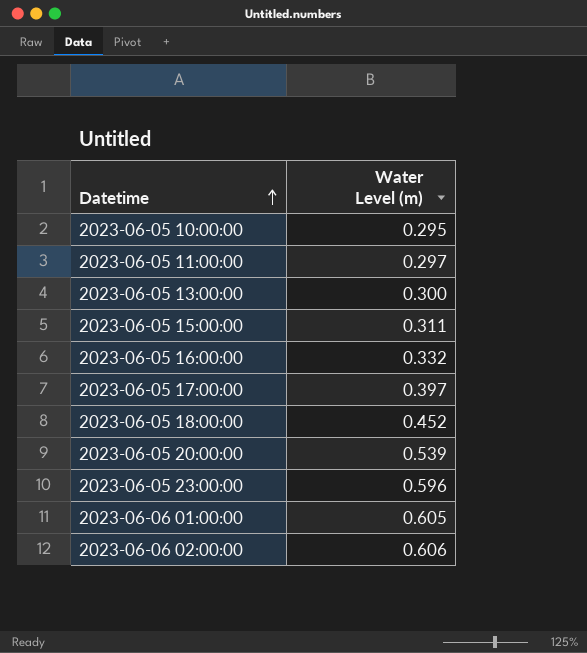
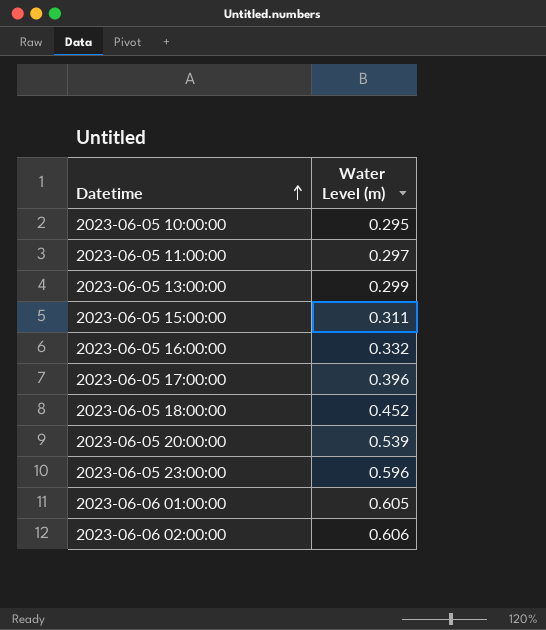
2023-06-05 13:00:00 | Water Level (m): 0.300 -> 0.299
2023-06-05 17:00:00 | Water Level (m): 0.397 -> 0.396

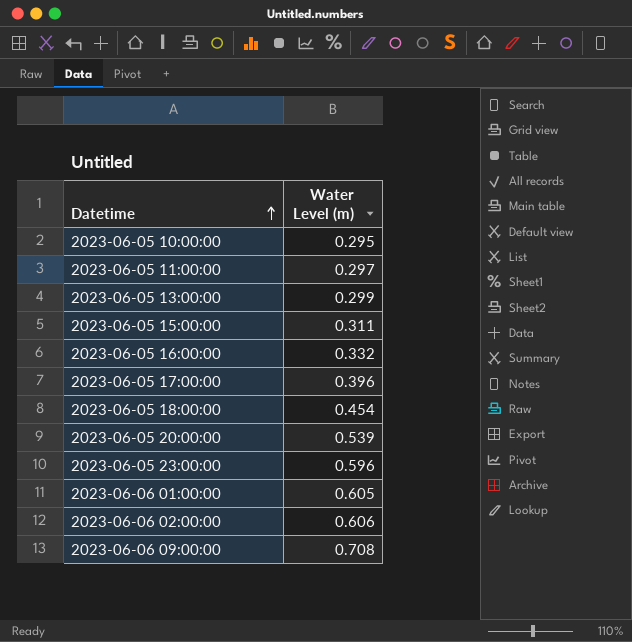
2023-06-05 18:00:00 | Water Level (m): 0.452 -> 0.454
row 2023-06-06 09:00:00: none -> 0.708

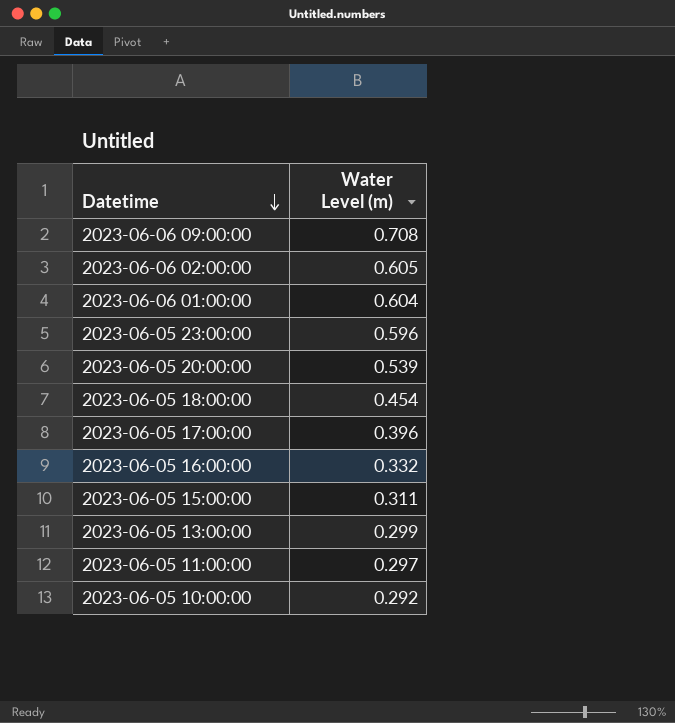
row order: Datetime ascending -> Datetime descending
2023-06-06 02:00:00 | Water Level (m): 0.606 -> 0.605
2023-06-06 01:00:00 | Water Level (m): 0.605 -> 0.604
2023-06-05 10:00:00 | Water Level (m): 0.295 -> 0.292

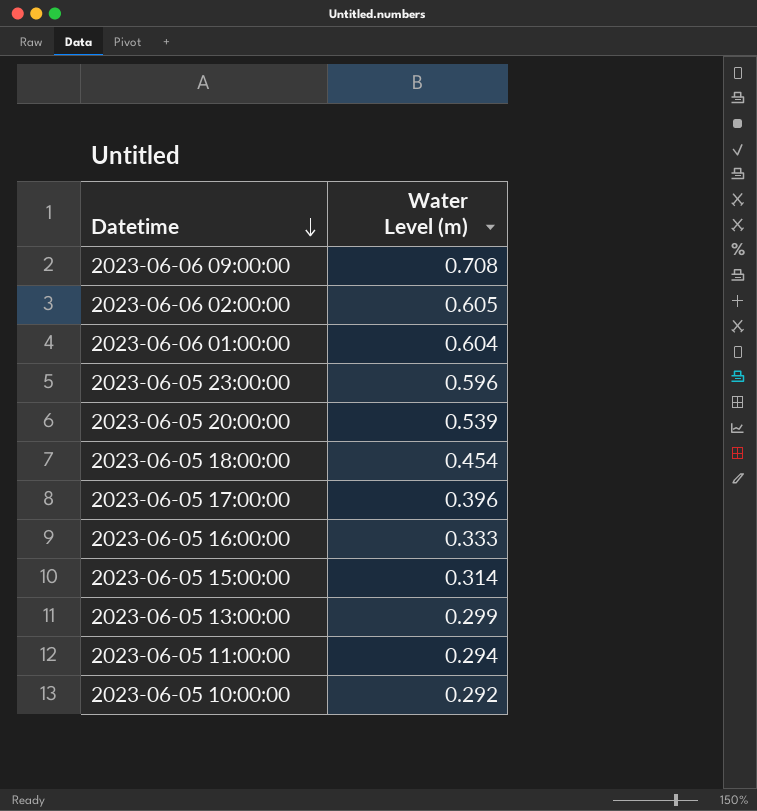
2023-06-05 16:00:00 | Water Level (m): 0.332 -> 0.333
2023-06-05 15:00:00 | Water Level (m): 0.311 -> 0.314
2023-06-05 11:00:00 | Water Level (m): 0.297 -> 0.294

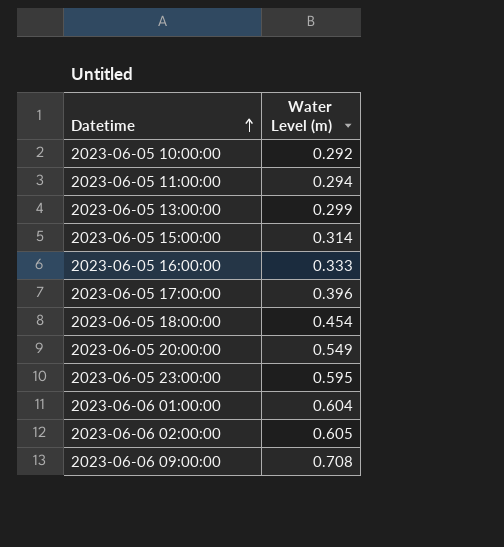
row order: Datetime descending -> Datetime ascending
2023-06-05 20:00:00 | Water Level (m): 0.539 -> 0.549
2023-06-05 23:00:00 | Water Level (m): 0.596 -> 0.595

